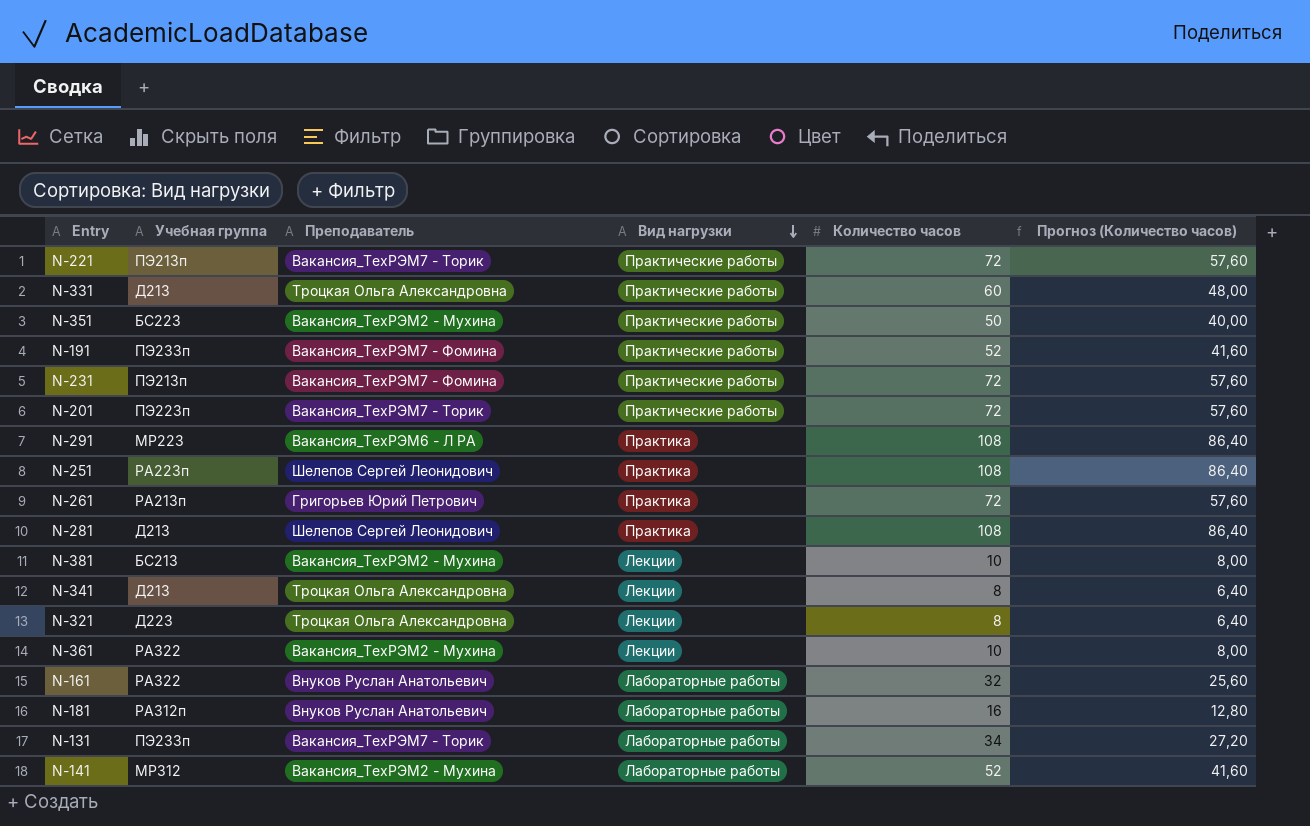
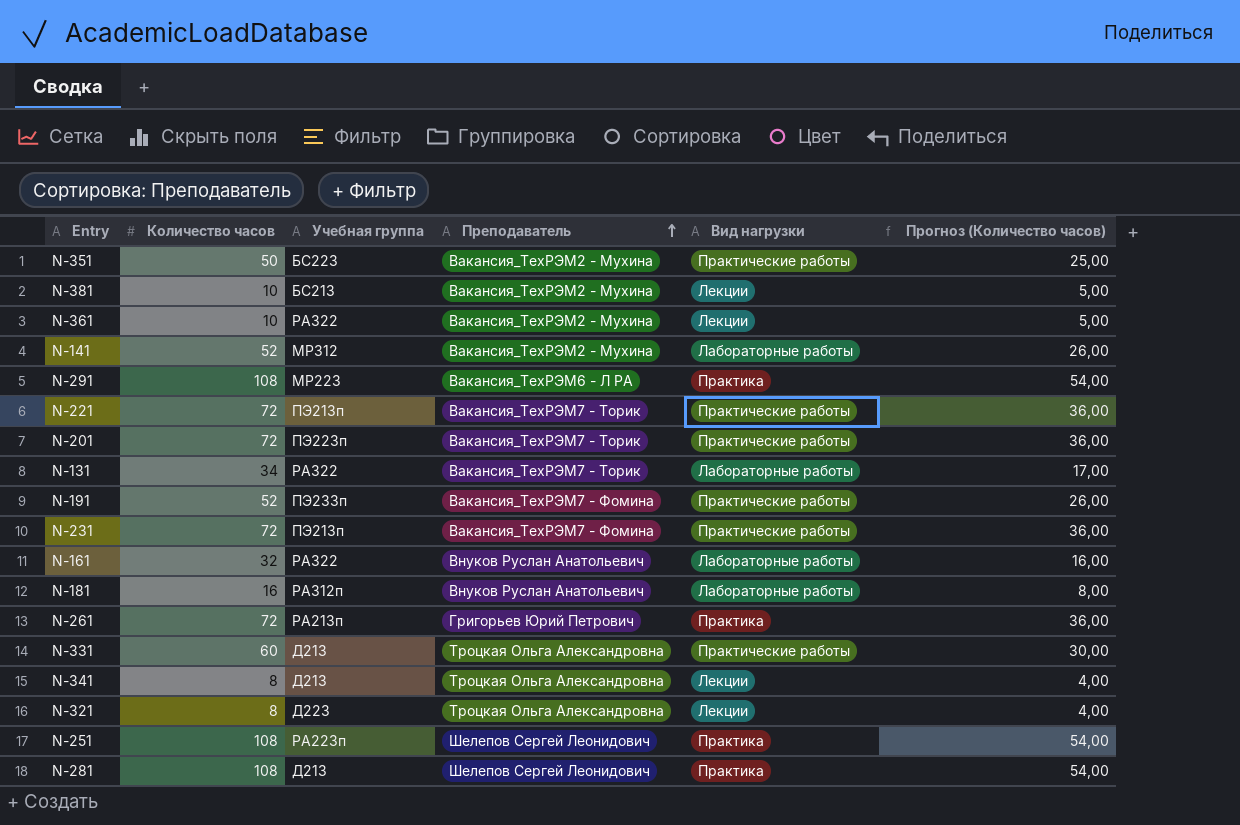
row order: Вид нагрузки descending -> Преподаватель ascending
column Количество часов | position: 5 -> 2
column Прогноз (Количество часов) | formula: [Количество часов] * 0,8 -> [Количество часов] * 0,5
N-131 | Учебная группа: ПЭ233п -> РА322

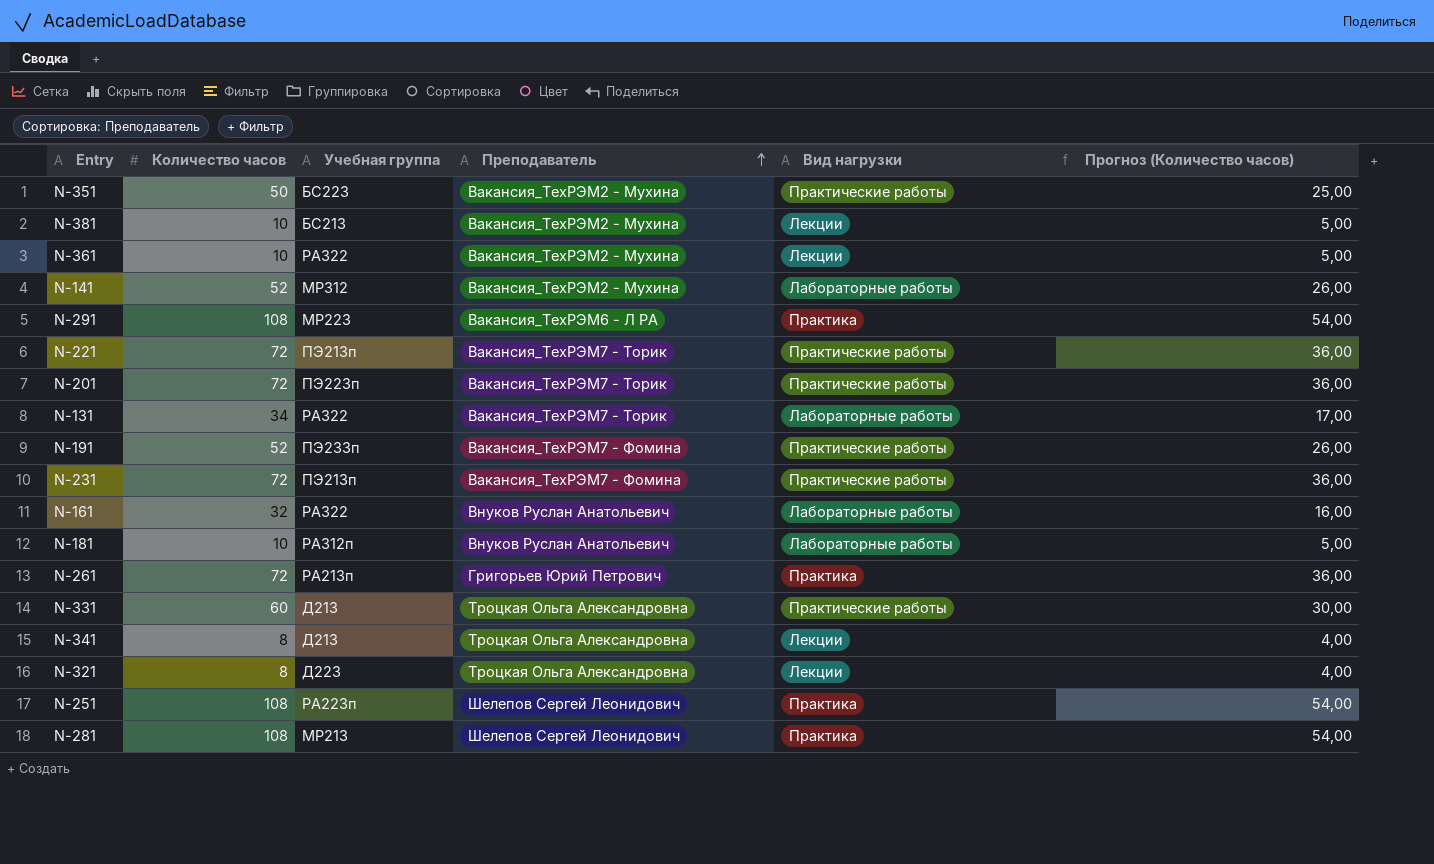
N-181 | Количество часов: 16 -> 10
N-181 | Прогноз (Количество часов): 8,00 -> 5,00
N-281 | Учебная группа: Д213 -> МР213

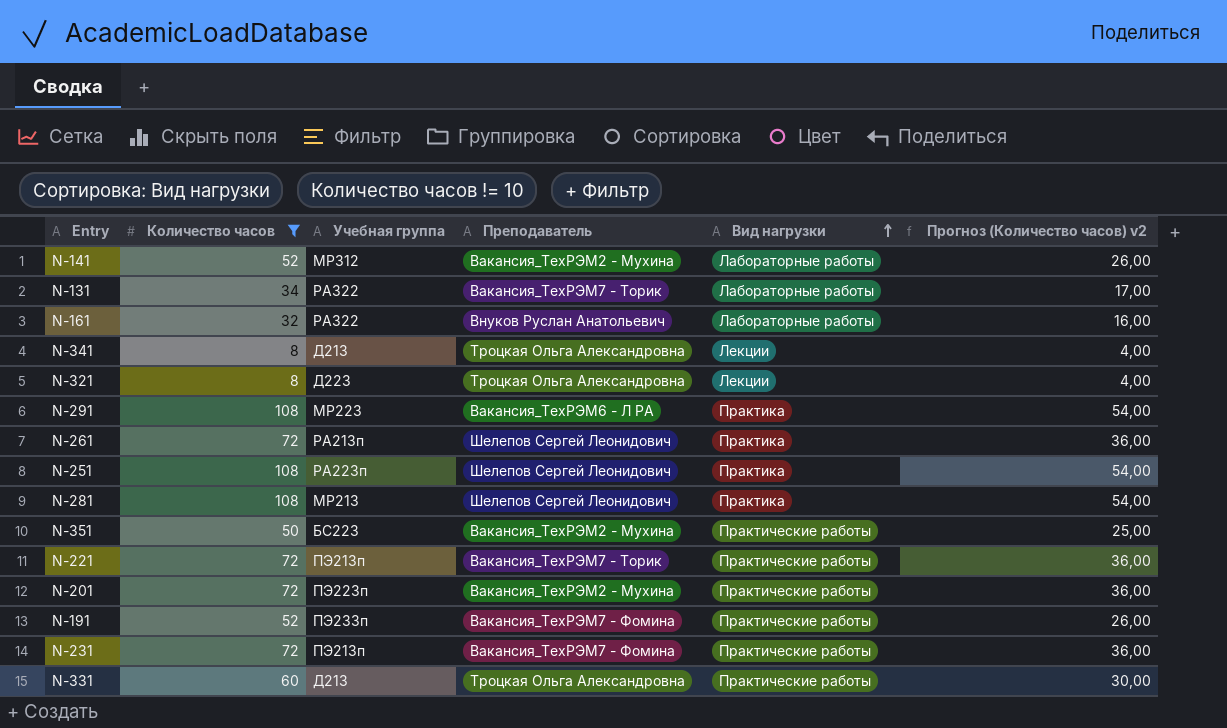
filter: none -> Количество часов != 10
row order: Преподаватель ascending -> Вид нагрузки ascending
column name: Прогноз (Количество часов) -> Прогноз (Количество часов) v2
N-261 | Преподаватель: Григорьев Юрий Петрович -> Шелепов Сергей Леонидович
N-201 | Преподаватель: Вакансия_ТехРЭМ7 - Торик -> Вакансия_ТехРЭМ2 - Мухина

